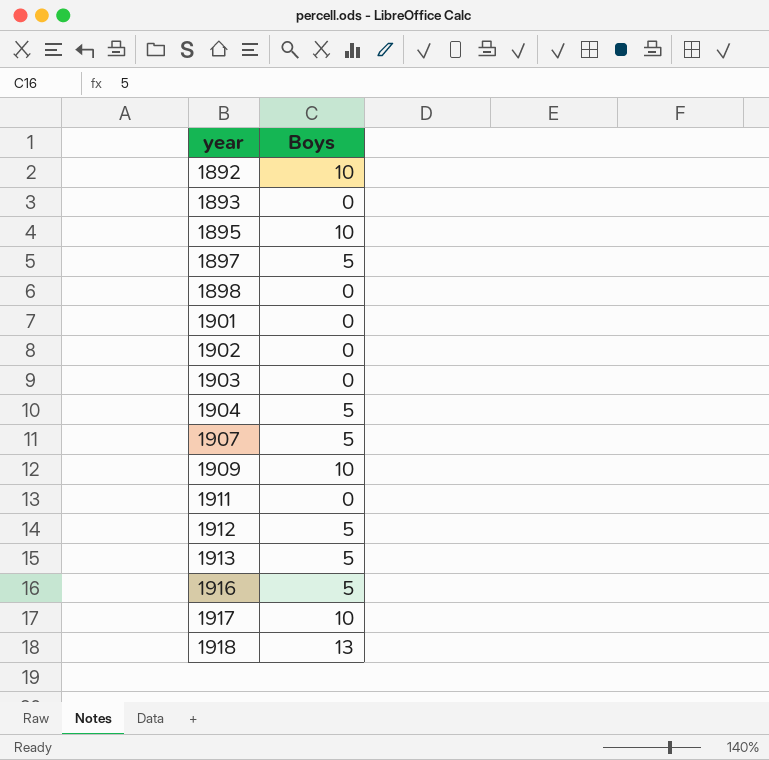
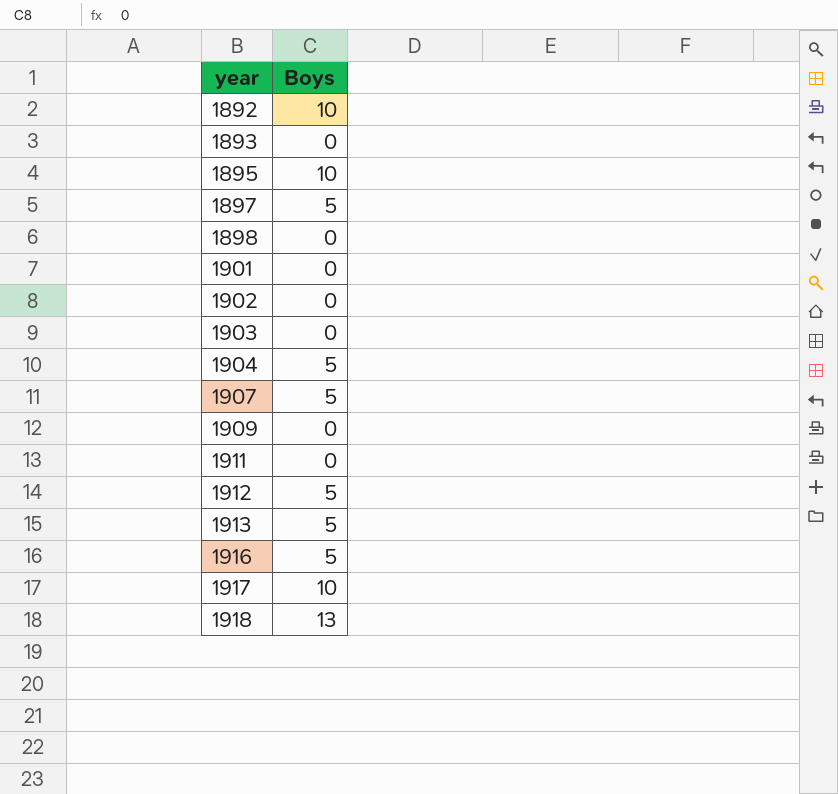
1909 | Boys: 10 -> 0

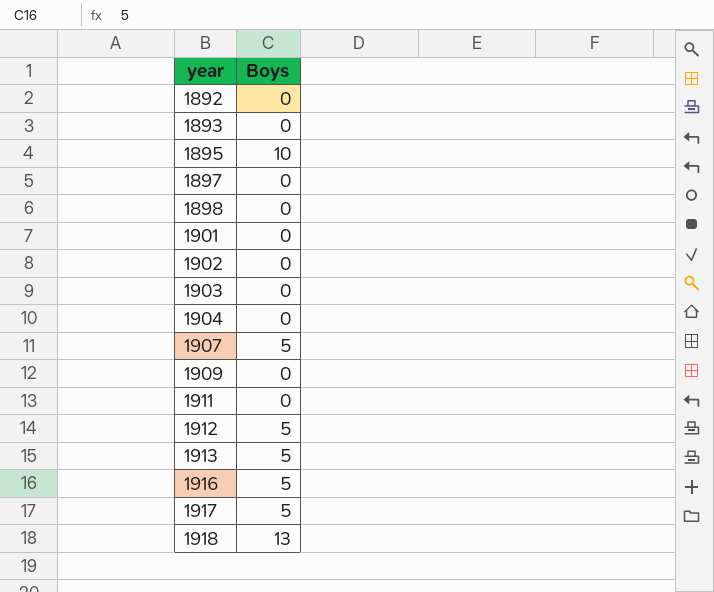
1892 | Boys: 10 -> 0
1897 | Boys: 5 -> 0
1904 | Boys: 5 -> 0
1917 | Boys: 10 -> 5

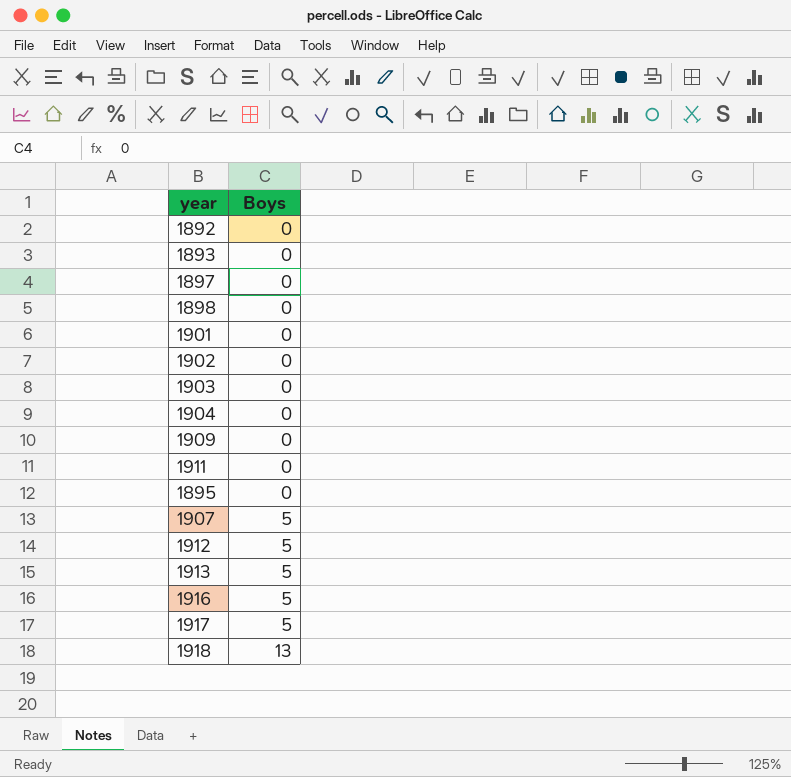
row order: year ascending -> Boys ascending
1895 | Boys: 10 -> 0

